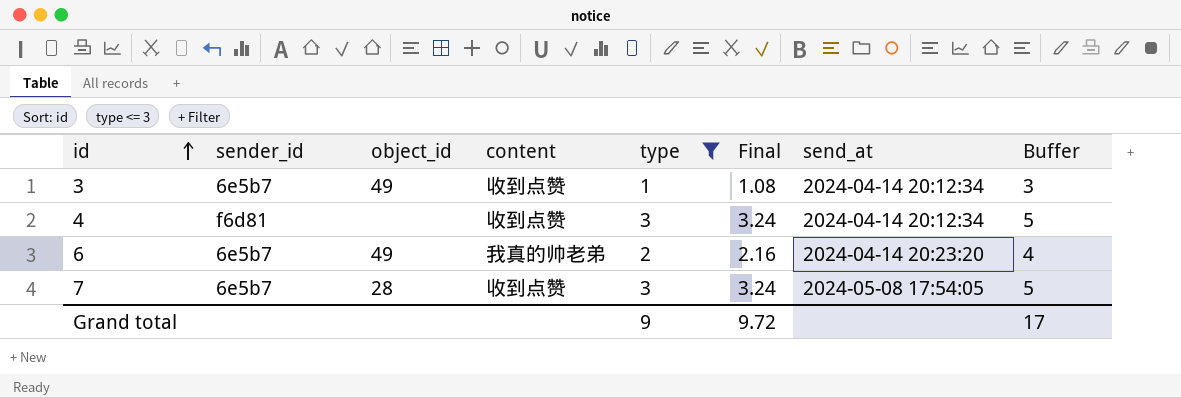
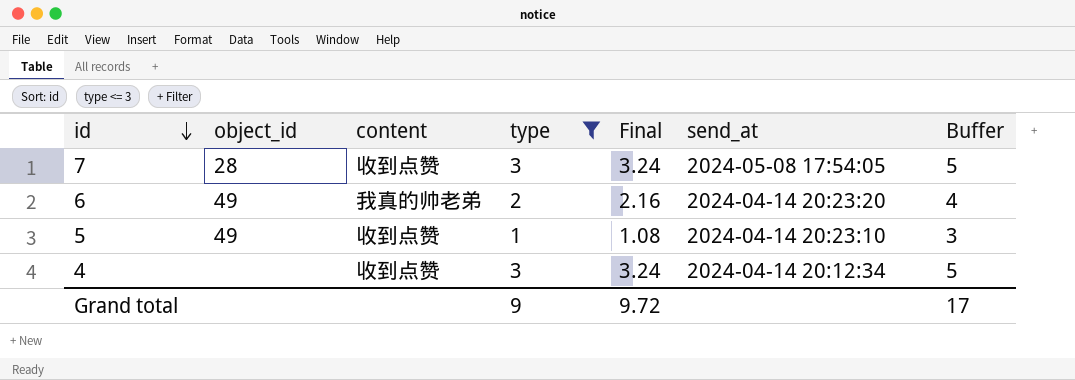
row order: id ascending -> id descending
column sender_id | position: 2 -> none
row 3: 6e5b7 | 49 | 收到点赞 | 1 | 1.08 | 2024-04-14 20:12:34 | 3 -> none
row 5: none -> 49 | 收到点赞 | 1 | 1.08 | 2024-04-14 20:23:10 | 3

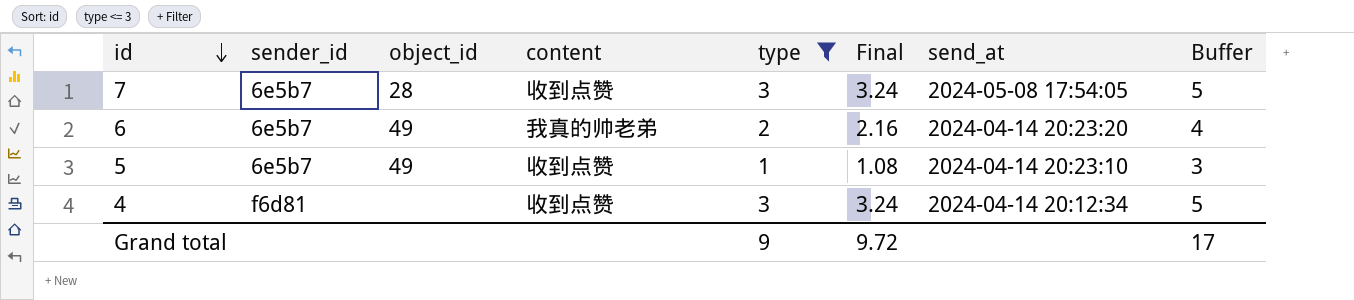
column sender_id | position: none -> 2

